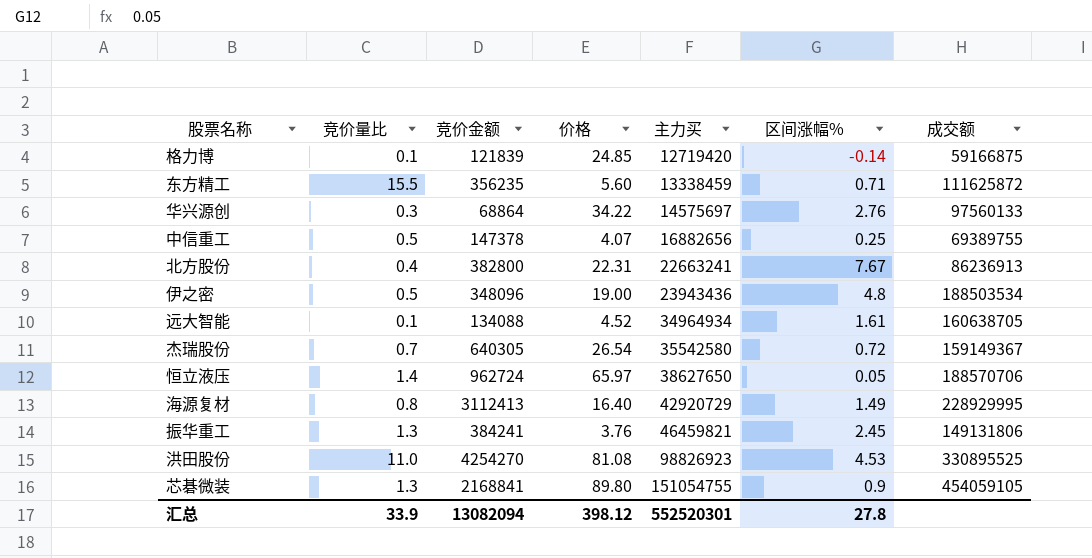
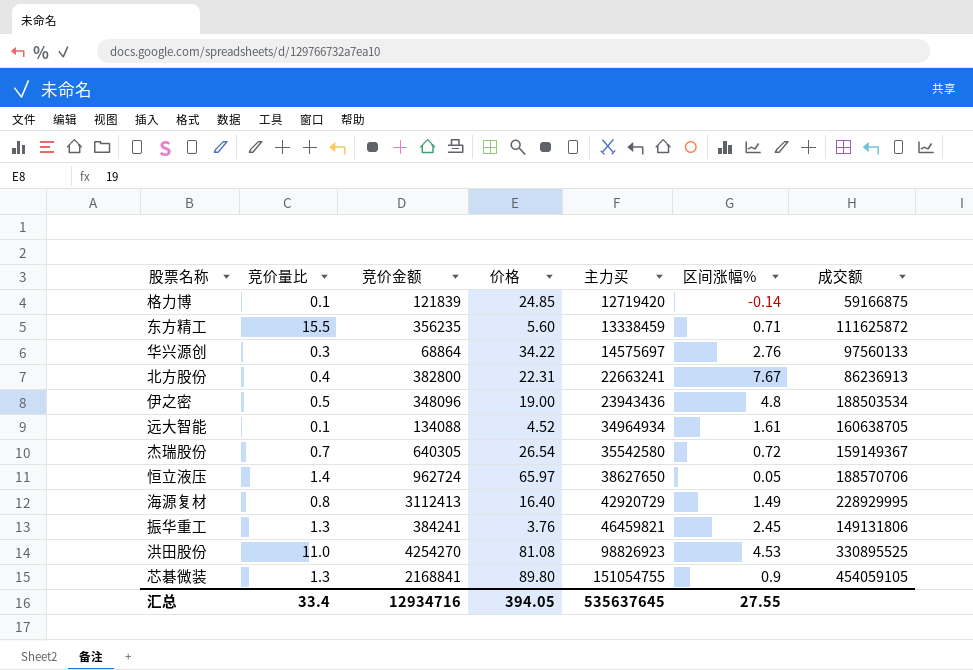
row 中信重工: 0.5 | 147378 | 4.07 | 16882656 | 0.25 | 69389755 -> none
汇总 | 竞价量比: 33.9 -> 33.4
汇总 | 竞价金额: 13082094 -> 12934716
汇总 | 价格: 398.12 -> 394.05
汇总 | 主力买: 552520301 -> 535637645
汇总 | 区间涨幅%: 27.8 -> 27.55

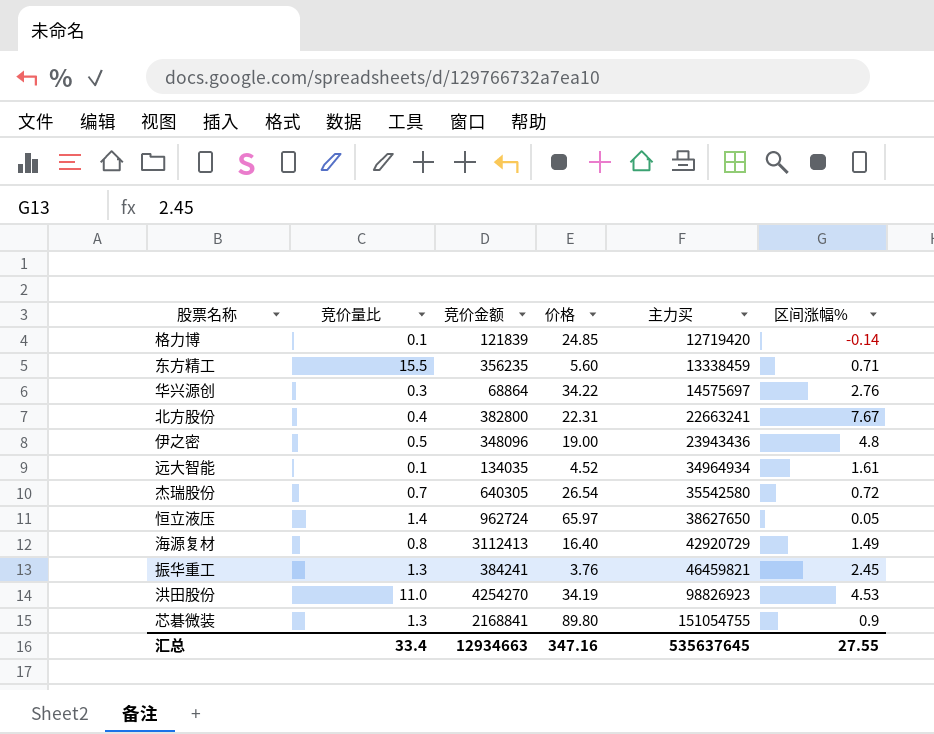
column 成交额 | position: 7 -> none
远大智能 | 竞价金额: 134088 -> 134035
洪田股份 | 价格: 81.08 -> 34.19
汇总 | 竞价金额: 12934716 -> 12934663
汇总 | 价格: 394.05 -> 347.16

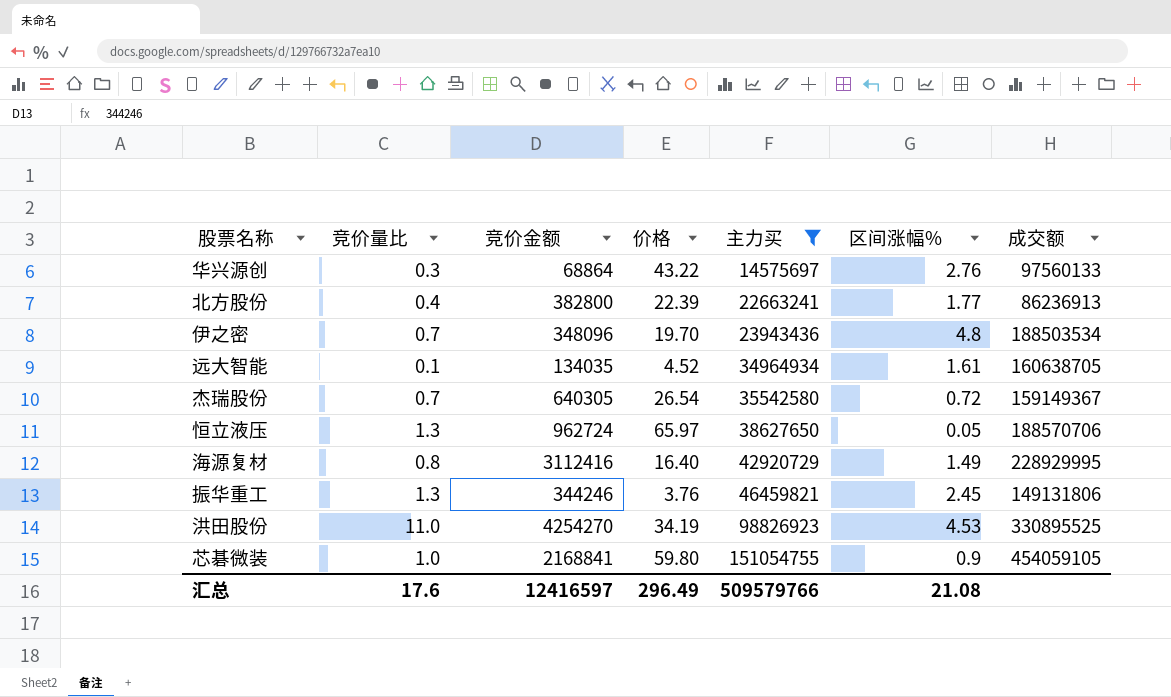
filter: none -> 主力买 >= 14575697
column 成交额 | position: none -> 7
华兴源创 | 价格: 34.22 -> 43.22
北方股份 | 价格: 22.31 -> 22.39
北方股份 | 区间涨幅%: 7.67 -> 1.77
伊之密 | 竞价量比: 0.5 -> 0.7
伊之密 | 价格: 19.00 -> 19.70
恒立液压 | 竞价量比: 1.4 -> 1.3
海源复材 | 竞价金额: 3112413 -> 3112416
振华重工 | 竞价金额: 384241 -> 344246
芯碁微装 | 竞价量比: 1.3 -> 1.0
芯碁微装 | 价格: 89.80 -> 59.80
汇总 | 竞价量比: 33.4 -> 17.6
汇总 | 竞价金额: 12934663 -> 12416597
汇总 | 价格: 347.16 -> 296.49
汇总 | 主力买: 535637645 -> 509579766
汇总 | 区间涨幅%: 27.55 -> 21.08

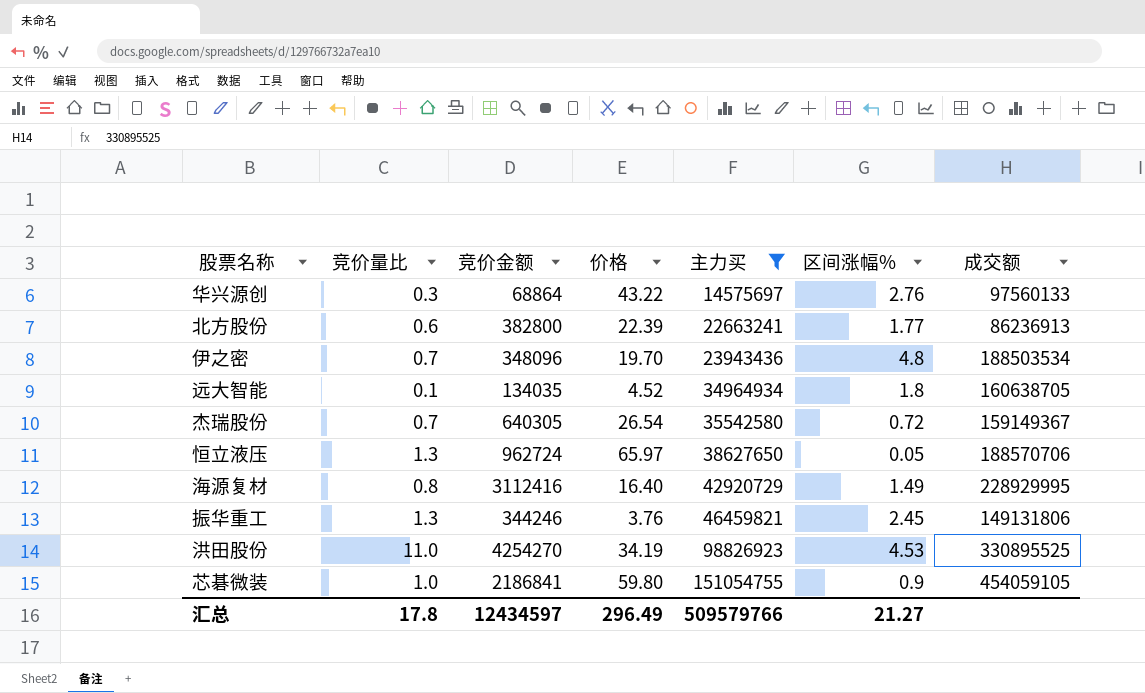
北方股份 | 竞价量比: 0.4 -> 0.6
远大智能 | 区间涨幅%: 1.61 -> 1.8
芯碁微装 | 竞价金额: 2168841 -> 2186841
汇总 | 竞价量比: 17.6 -> 17.8
汇总 | 竞价金额: 12416597 -> 12434597
汇总 | 区间涨幅%: 21.08 -> 21.27

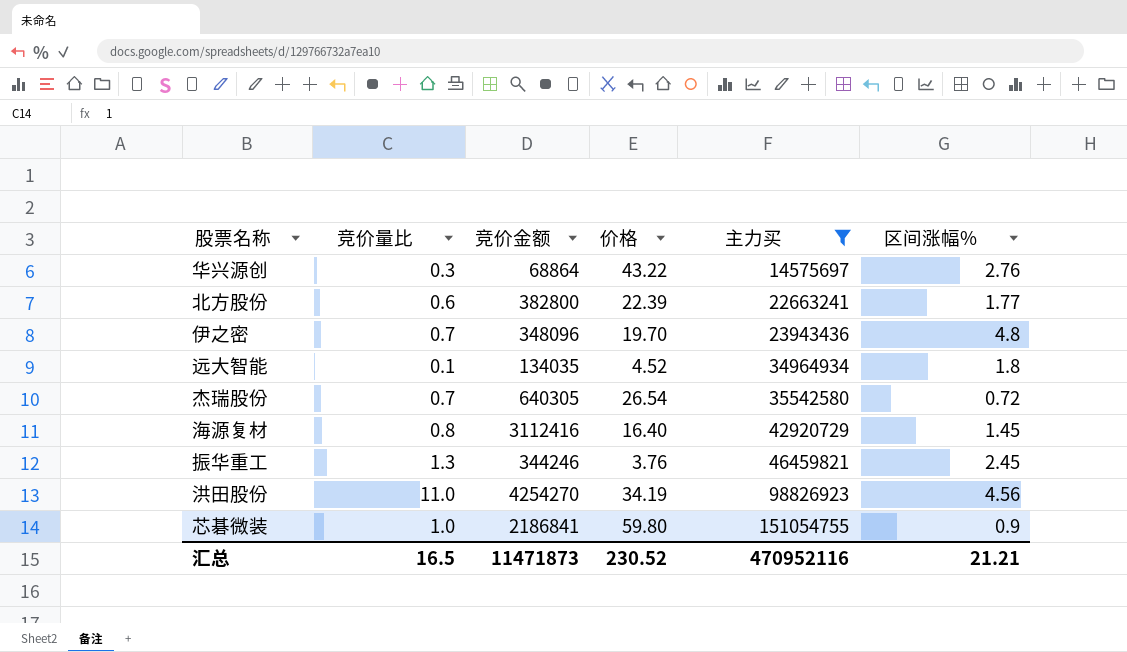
column 成交额 | position: 7 -> none
row 恒立液压: 1.3 | 962724 | 65.97 | 38627650 | 0.05 | 188570706 -> none
海源复材 | 区间涨幅%: 1.49 -> 1.45
洪田股份 | 区间涨幅%: 4.53 -> 4.56
汇总 | 竞价量比: 17.8 -> 16.5
汇总 | 竞价金额: 12434597 -> 11471873
汇总 | 价格: 296.49 -> 230.52
汇总 | 主力买: 509579766 -> 470952116
汇总 | 区间涨幅%: 21.27 -> 21.21

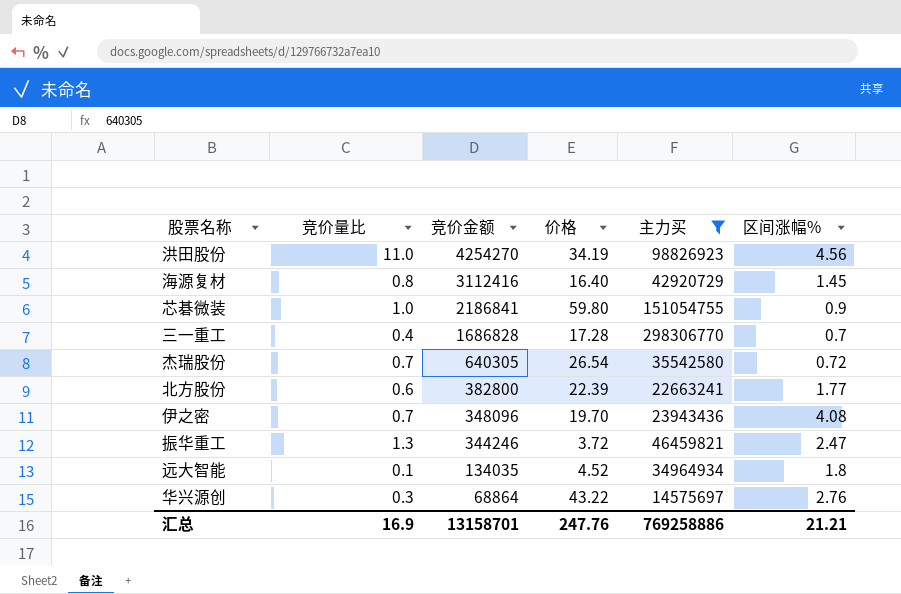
row order: 主力买 ascending -> 竞价金额 descending
row 三一重工: none -> 0.4 | 1686828 | 17.28 | 298306770 | 0.7
伊之密 | 区间涨幅%: 4.8 -> 4.08
振华重工 | 价格: 3.76 -> 3.72
振华重工 | 区间涨幅%: 2.45 -> 2.47
汇总 | 竞价量比: 16.5 -> 16.9
汇总 | 竞价金额: 11471873 -> 13158701
汇总 | 价格: 230.52 -> 247.76
汇总 | 主力买: 470952116 -> 769258886

